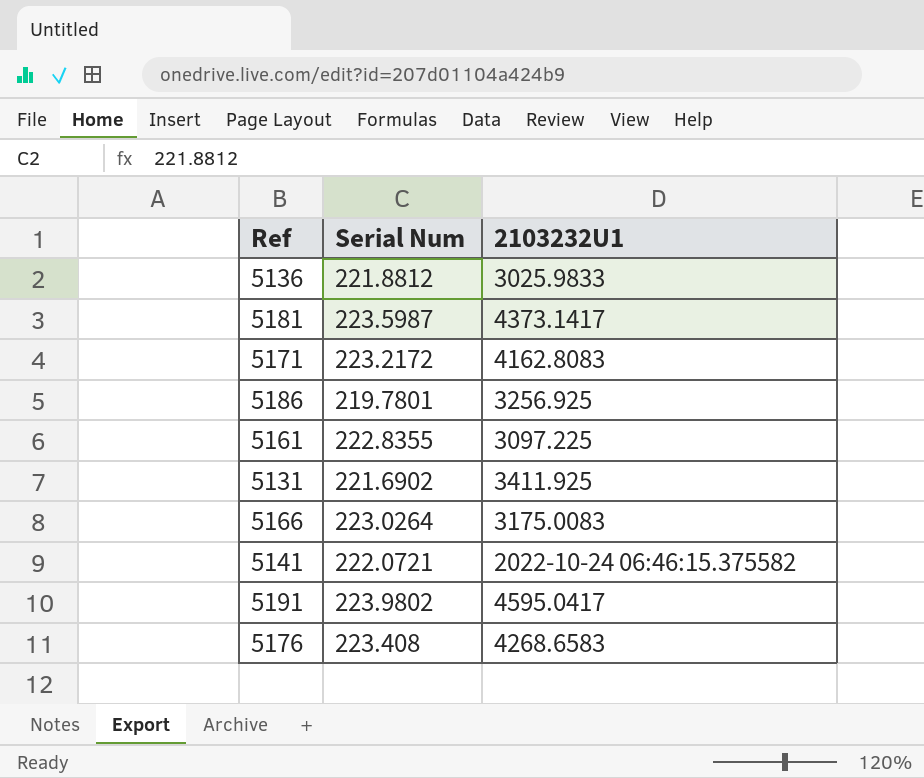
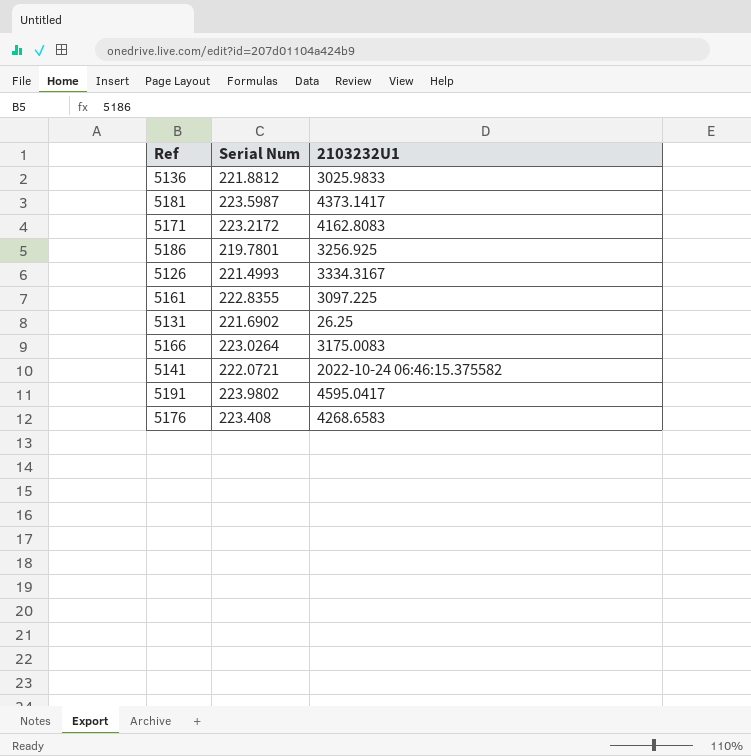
row 5126: none -> 221.4993 | 3334.3167
5131 | 2103232U1: 3411.925 -> 26.25

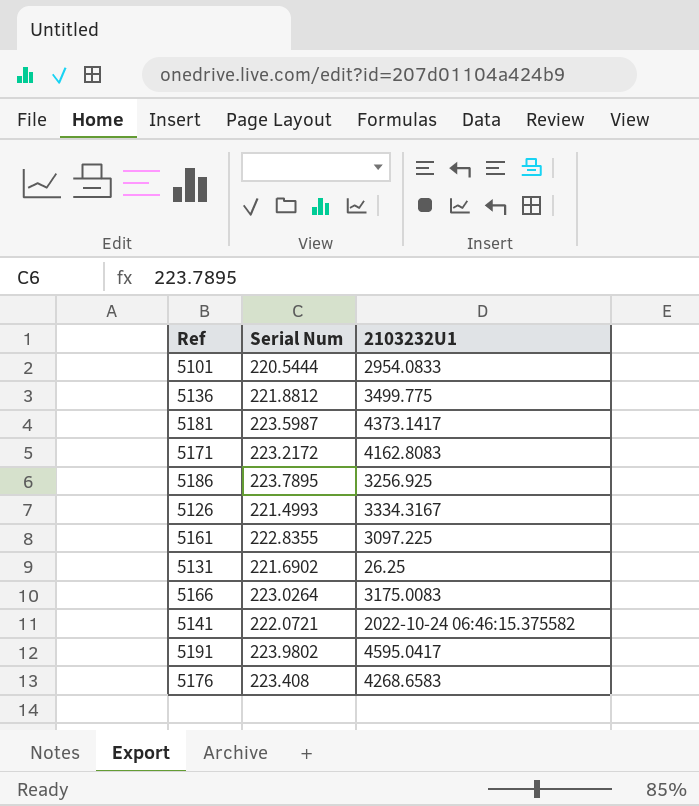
row 5101: none -> 220.5444 | 2954.0833
5136 | 2103232U1: 3025.9833 -> 3499.775
5186 | Serial Num: 219.7801 -> 223.7895

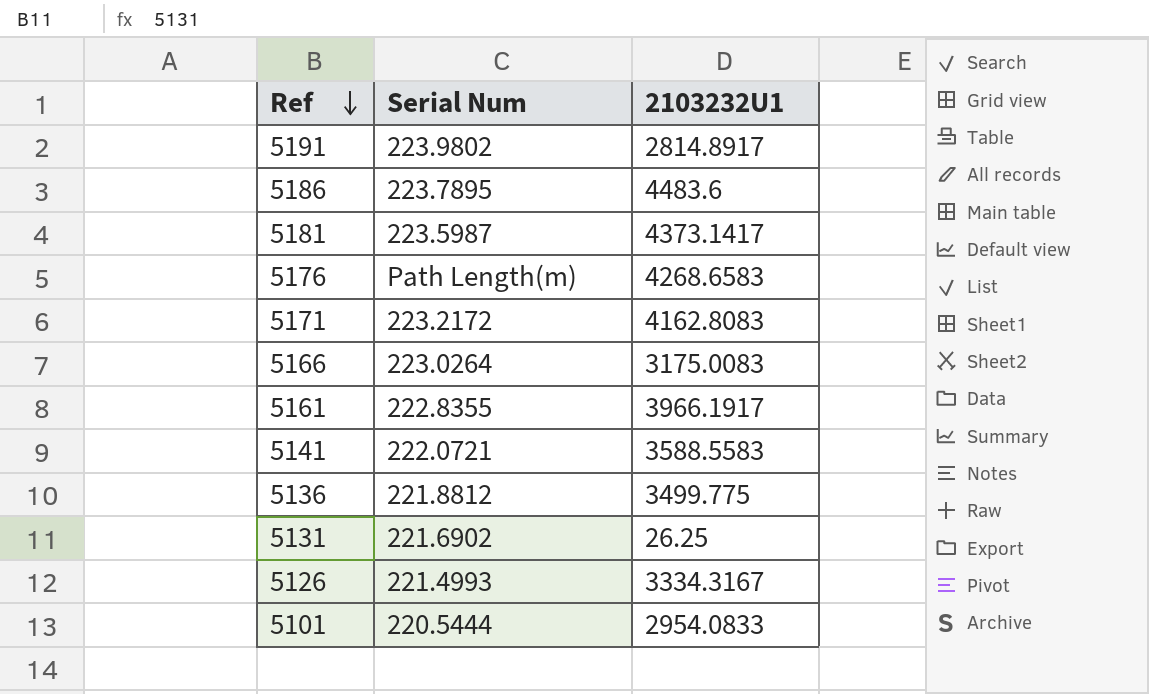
row order: none -> Ref descending
5191 | 2103232U1: 4595.0417 -> 2814.8917
5186 | 2103232U1: 3256.925 -> 4483.6
5176 | Serial Num: 223.408 -> Path Length(m)
5161 | 2103232U1: 3097.225 -> 3966.1917
5141 | 2103232U1: 2022-10-24 06:46:15.375582 -> 3588.5583

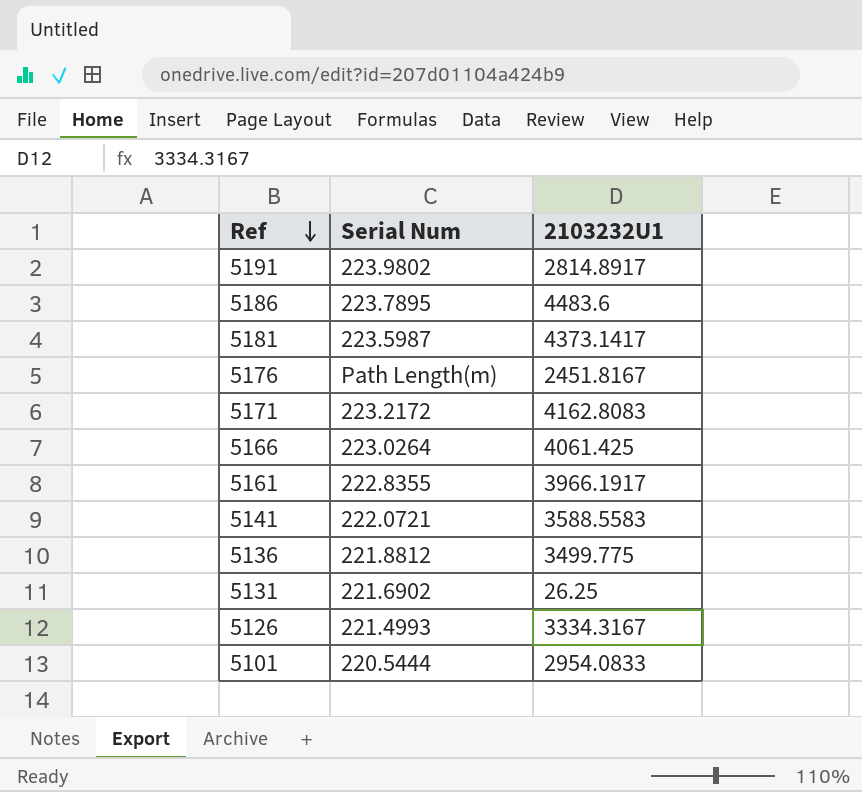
5176 | 2103232U1: 4268.6583 -> 2451.8167
5166 | 2103232U1: 3175.0083 -> 4061.425

